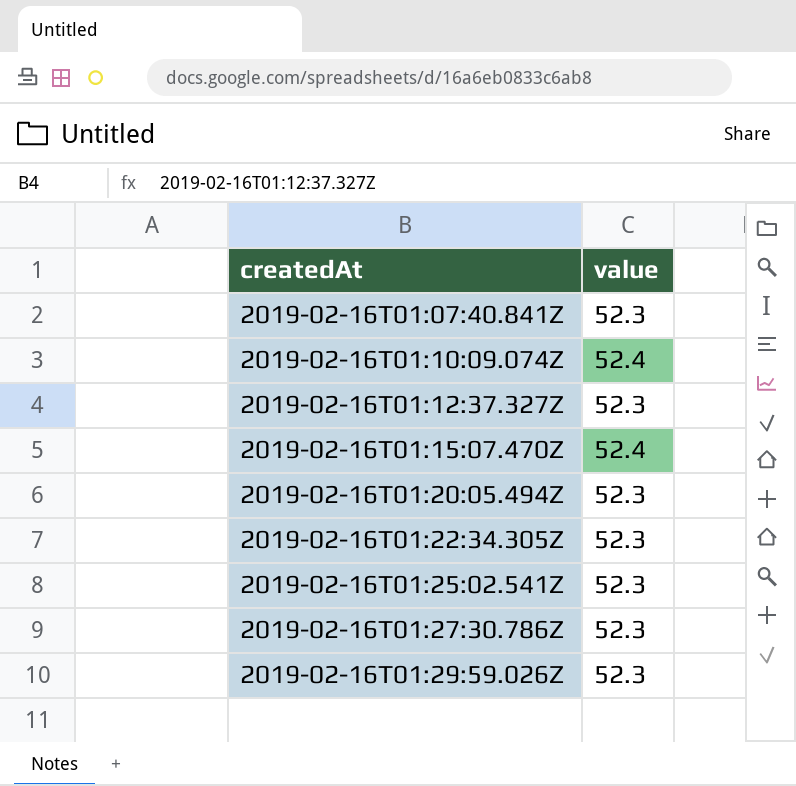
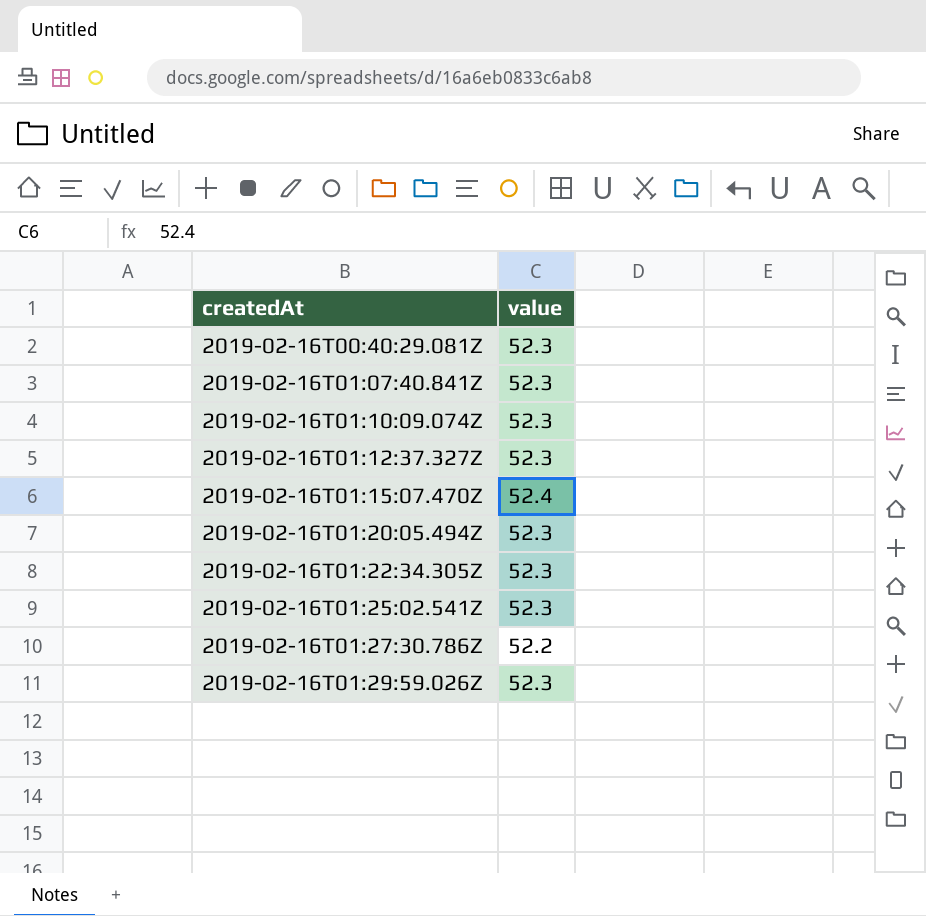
row 2019-02-16T00:40:29.081Z: none -> 52.3
2019-02-16T01:10:09.074Z | value: 52.4 -> 52.3
2019-02-16T01:27:30.786Z | value: 52.3 -> 52.2

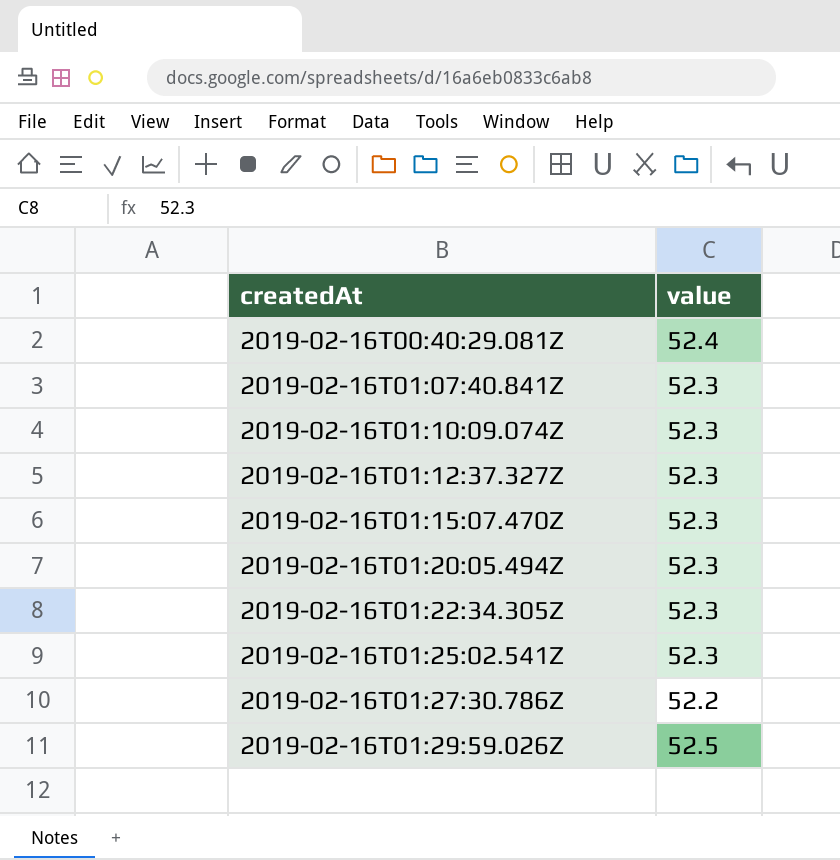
2019-02-16T00:40:29.081Z | value: 52.3 -> 52.4
2019-02-16T01:15:07.470Z | value: 52.4 -> 52.3
2019-02-16T01:29:59.026Z | value: 52.3 -> 52.5

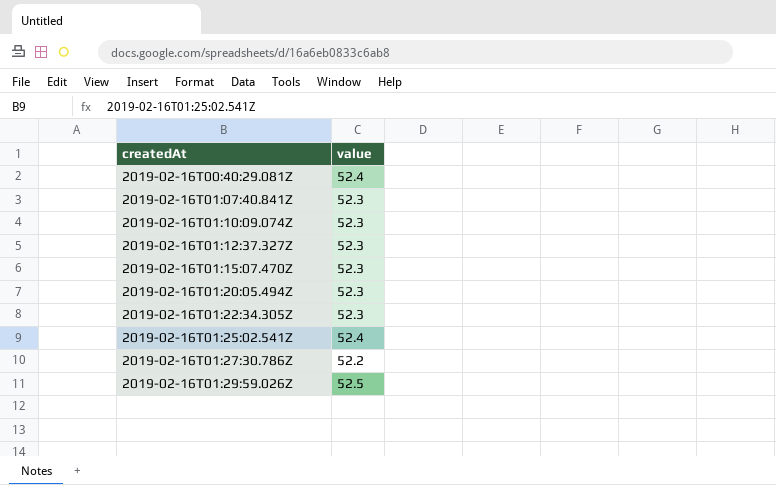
2019-02-16T01:25:02.541Z | value: 52.3 -> 52.4

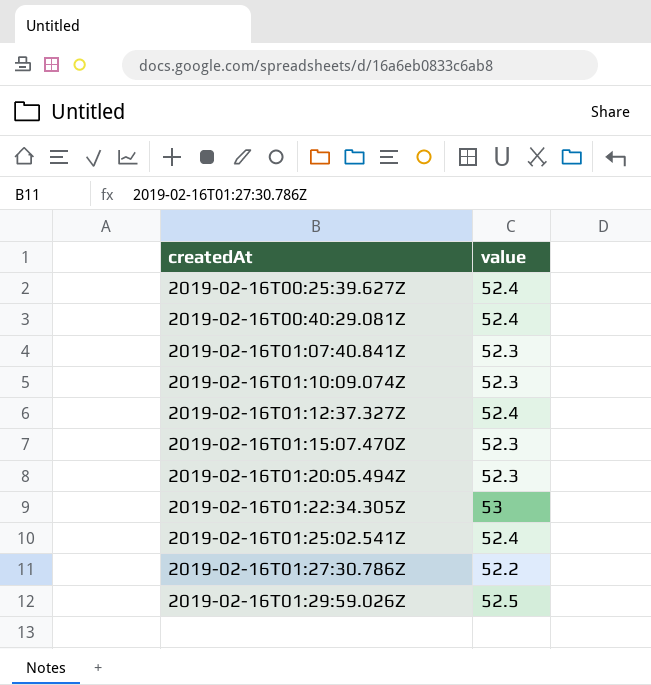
row 2019-02-16T00:25:39.627Z: none -> 52.4
2019-02-16T01:12:37.327Z | value: 52.3 -> 52.4
2019-02-16T01:22:34.305Z | value: 52.3 -> 53

